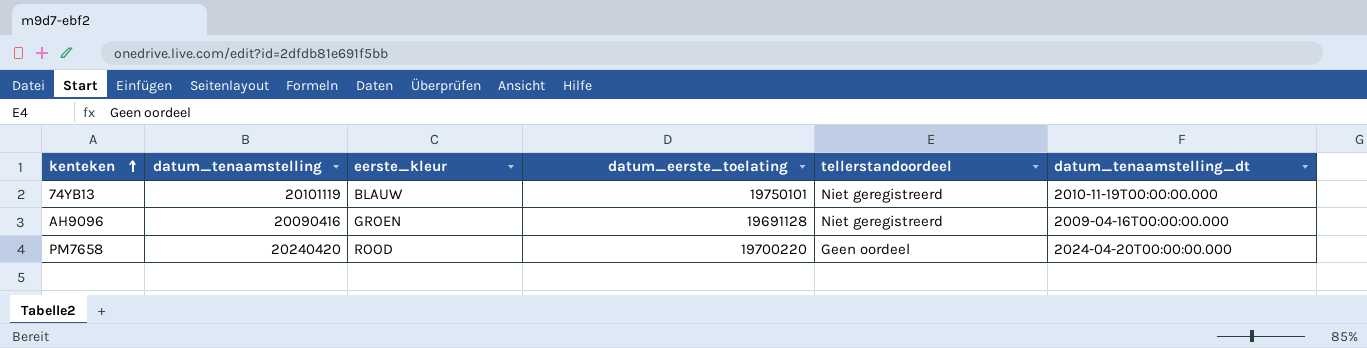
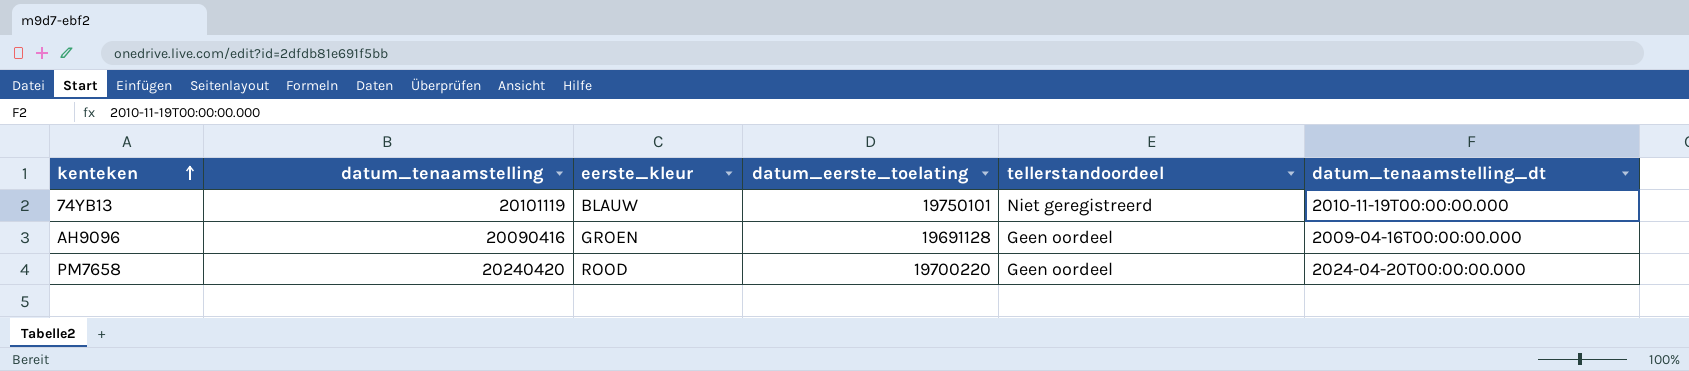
AH9096 | tellerstandoordeel: Niet geregistreerd -> Geen oordeel

